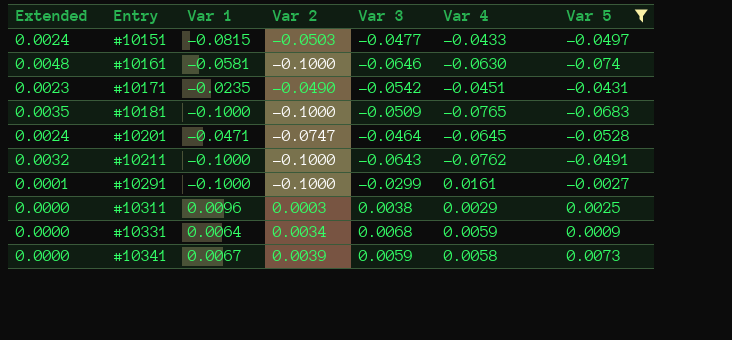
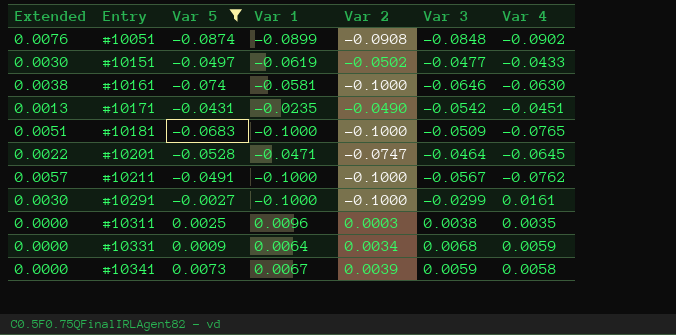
column Extended | formula: [Var 3] * [Var 5] -> [Var 1] * [Var 3]
column Var 5 | position: 7 -> 3
row #10051: none -> 0.0076 | -0.0874 | -0.0899 | -0.0908 | -0.0848 | -0.0902
#10151 | Var 1: -0.0815 -> -0.0619
#10151 | Var 2: -0.0503 -> -0.0502
#10211 | Var 3: -0.0643 -> -0.0567
#10311 | Var 4: 0.0029 -> 0.0035

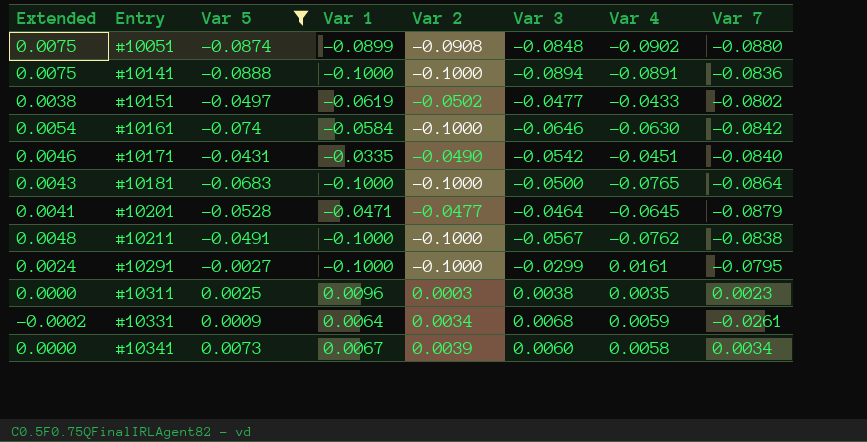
column Extended | formula: [Var 1] * [Var 3] -> [Var 3] * [Var 7]
column Var 7 | position: none -> 8
row #10141: none -> 0.0075 | -0.0888 | -0.1000 | -0.1000 | -0.0894 | -0.0891 | -0.0836
#10161 | Var 1: -0.0581 -> -0.0584
#10171 | Var 1: -0.0235 -> -0.0335
#10181 | Var 3: -0.0509 -> -0.0500
#10201 | Var 2: -0.0747 -> -0.0477
#10341 | Var 3: 0.0059 -> 0.0060

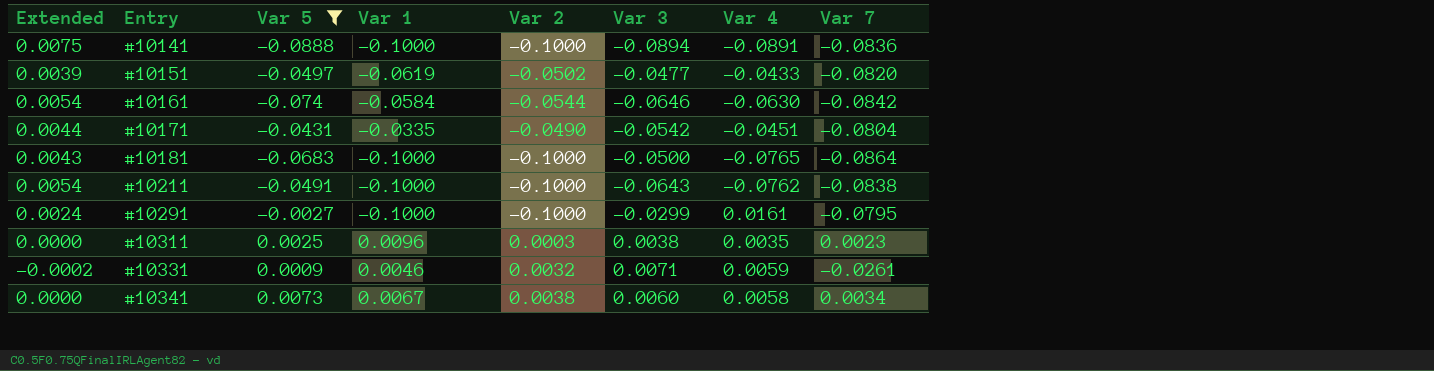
row #10051: 0.0075 | -0.0874 | -0.0899 | -0.0908 | -0.0848 | -0.0902 | -0.0880 -> none
row #10201: 0.0041 | -0.0528 | -0.0471 | -0.0477 | -0.0464 | -0.0645 | -0.0879 -> none
#10151 | Extended: 0.0038 -> 0.0039
#10151 | Var 7: -0.0802 -> -0.0820
#10161 | Var 2: -0.1000 -> -0.0544
#10171 | Extended: 0.0046 -> 0.0044
#10171 | Var 7: -0.0840 -> -0.0804
#10211 | Extended: 0.0048 -> 0.0054
#10211 | Var 3: -0.0567 -> -0.0643
#10331 | Var 1: 0.0064 -> 0.0046
#10331 | Var 2: 0.0034 -> 0.0032
#10331 | Var 3: 0.0068 -> 0.0071
#10341 | Var 2: 0.0039 -> 0.0038

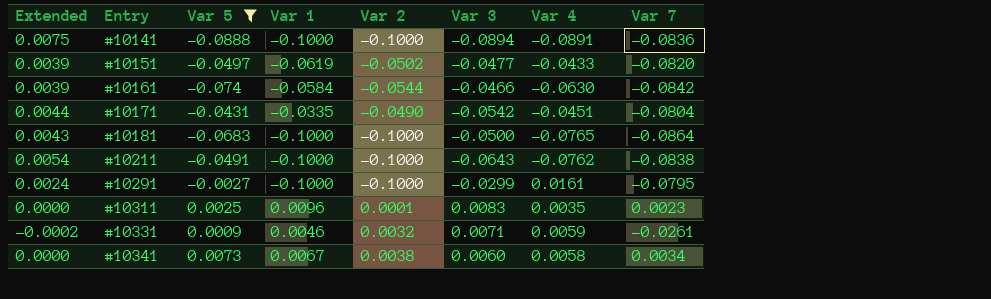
#10161 | Extended: 0.0054 -> 0.0039
#10161 | Var 3: -0.0646 -> -0.0466
#10311 | Var 2: 0.0003 -> 0.0001
#10311 | Var 3: 0.0038 -> 0.0083

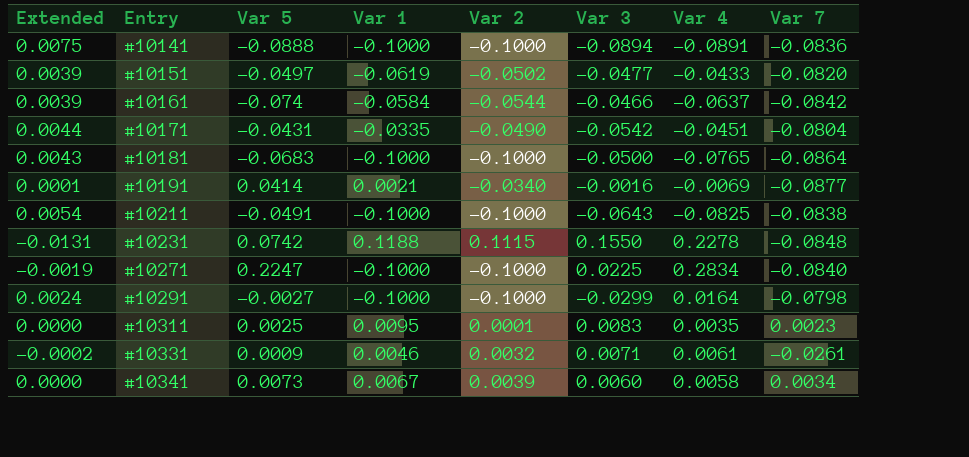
filter: Var 5 <= 0.0073 -> none
#10161 | Var 4: -0.0630 -> -0.0637
#10211 | Var 4: -0.0762 -> -0.0825
#10291 | Var 4: 0.0161 -> 0.0164
#10291 | Var 7: -0.0795 -> -0.0798
#10311 | Var 1: 0.0096 -> 0.0095
#10331 | Var 4: 0.0059 -> 0.0061
#10341 | Var 2: 0.0038 -> 0.0039

